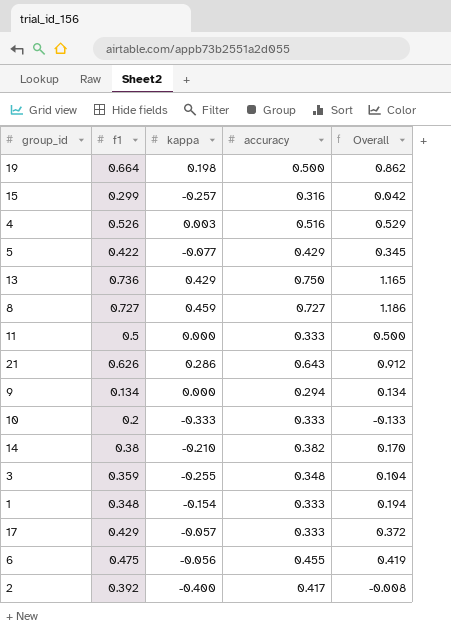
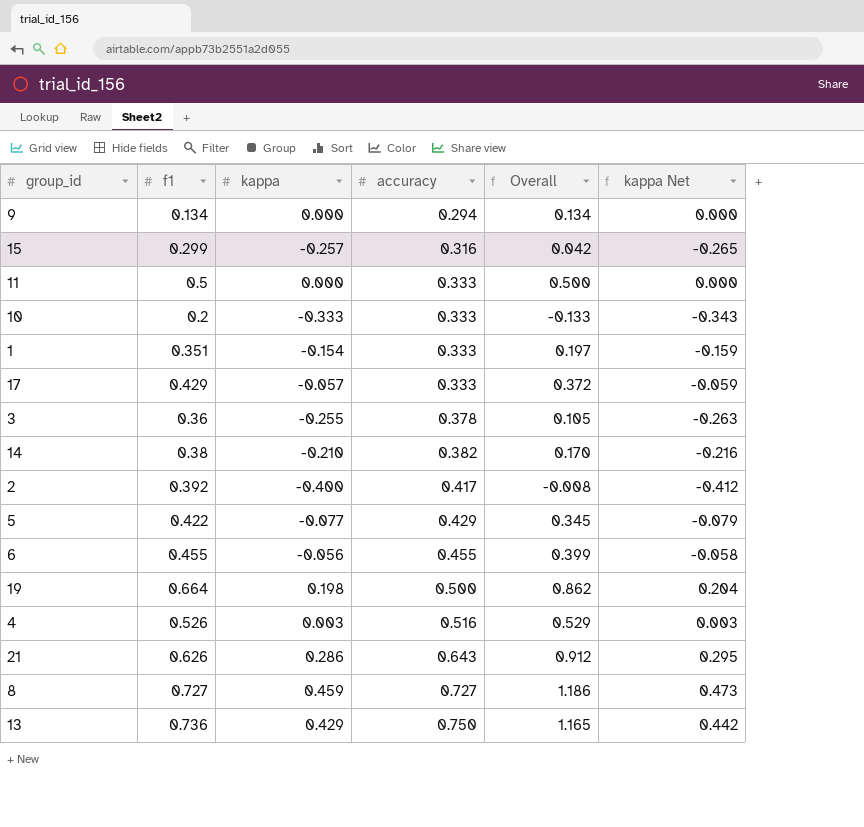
row order: none -> accuracy ascending
column kappa Net | formula: none -> [kappa] * 1.03
1 | f1: 0.348 -> 0.351
1 | Overall: 0.194 -> 0.197
3 | f1: 0.359 -> 0.36
3 | accuracy: 0.348 -> 0.378
3 | Overall: 0.104 -> 0.105
6 | f1: 0.475 -> 0.455
6 | Overall: 0.419 -> 0.399

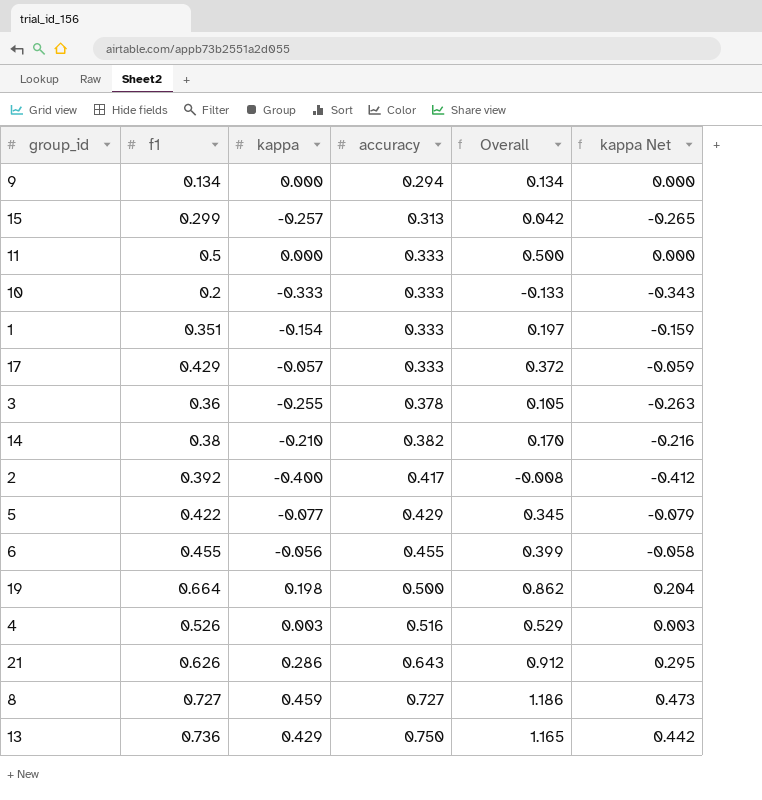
15 | accuracy: 0.316 -> 0.313

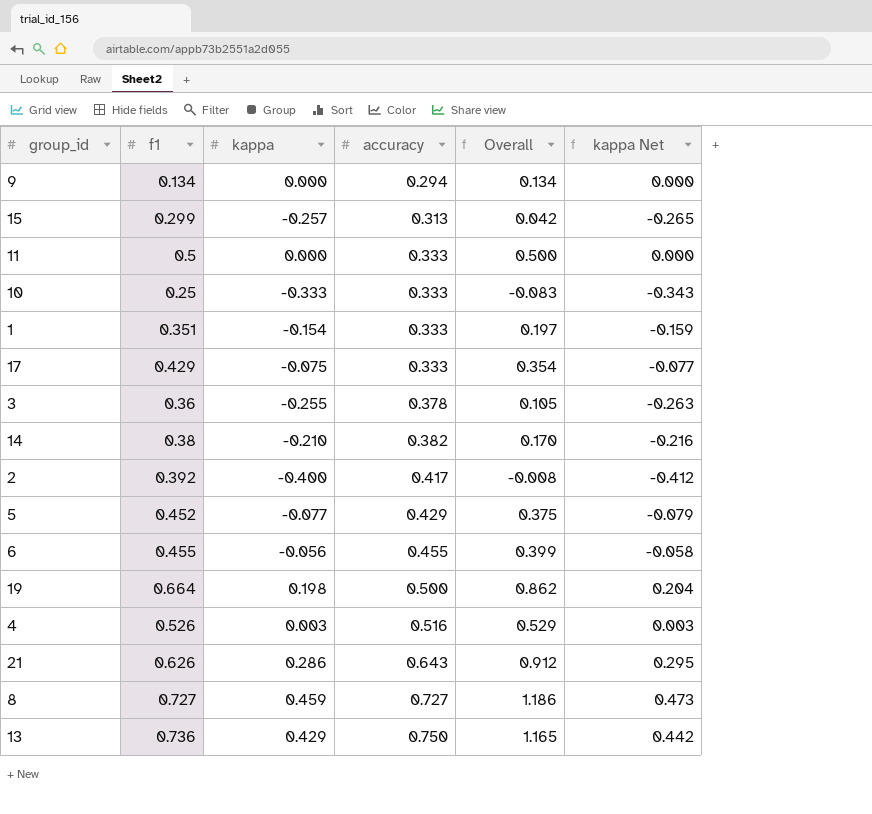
10 | f1: 0.2 -> 0.25
10 | Overall: -0.133 -> -0.083
17 | kappa: -0.057 -> -0.075
17 | Overall: 0.372 -> 0.354
17 | kappa Net: -0.059 -> -0.077
5 | f1: 0.422 -> 0.452
5 | Overall: 0.345 -> 0.375

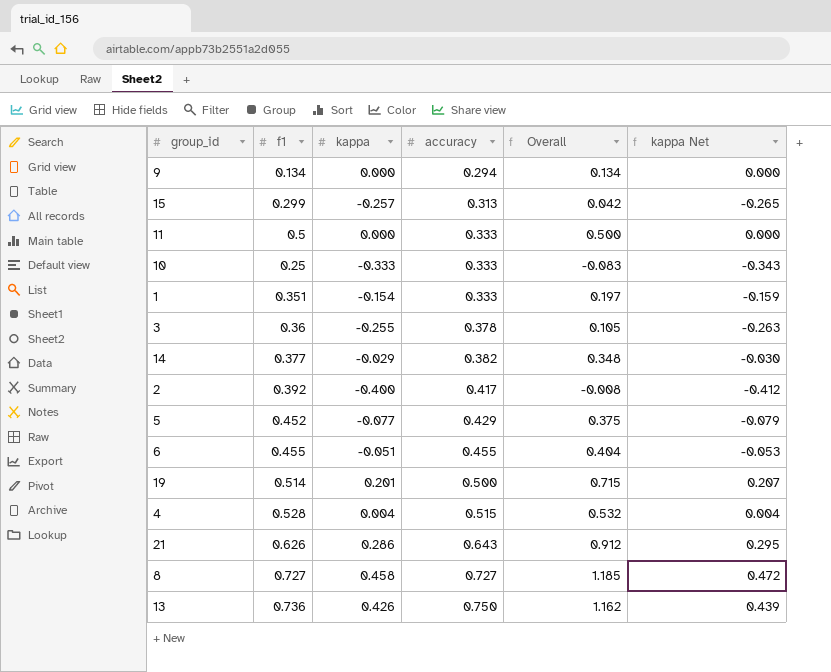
row 17: 0.429 | -0.075 | 0.333 | 0.354 | -0.077 -> none
14 | f1: 0.38 -> 0.377
14 | kappa: -0.210 -> -0.029
14 | Overall: 0.170 -> 0.348
14 | kappa Net: -0.216 -> -0.030
6 | kappa: -0.056 -> -0.051
6 | Overall: 0.399 -> 0.404
6 | kappa Net: -0.058 -> -0.053
19 | f1: 0.664 -> 0.514
19 | kappa: 0.198 -> 0.201
19 | Overall: 0.862 -> 0.715
19 | kappa Net: 0.204 -> 0.207
4 | f1: 0.526 -> 0.528
4 | kappa: 0.003 -> 0.004
4 | accuracy: 0.516 -> 0.515
4 | Overall: 0.529 -> 0.532
4 | kappa Net: 0.003 -> 0.004
8 | kappa: 0.459 -> 0.458
8 | Overall: 1.186 -> 1.185
8 | kappa Net: 0.473 -> 0.472
13 | kappa: 0.429 -> 0.426
13 | Overall: 1.165 -> 1.162
13 | kappa Net: 0.442 -> 0.439

